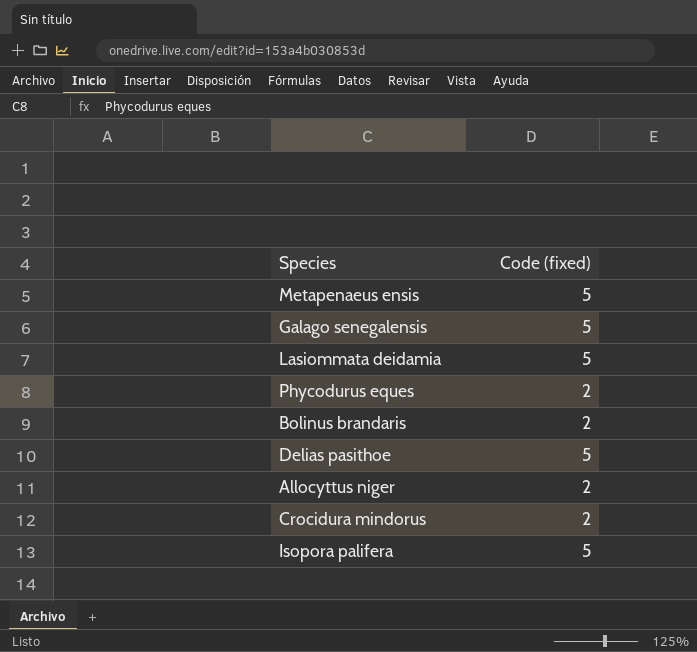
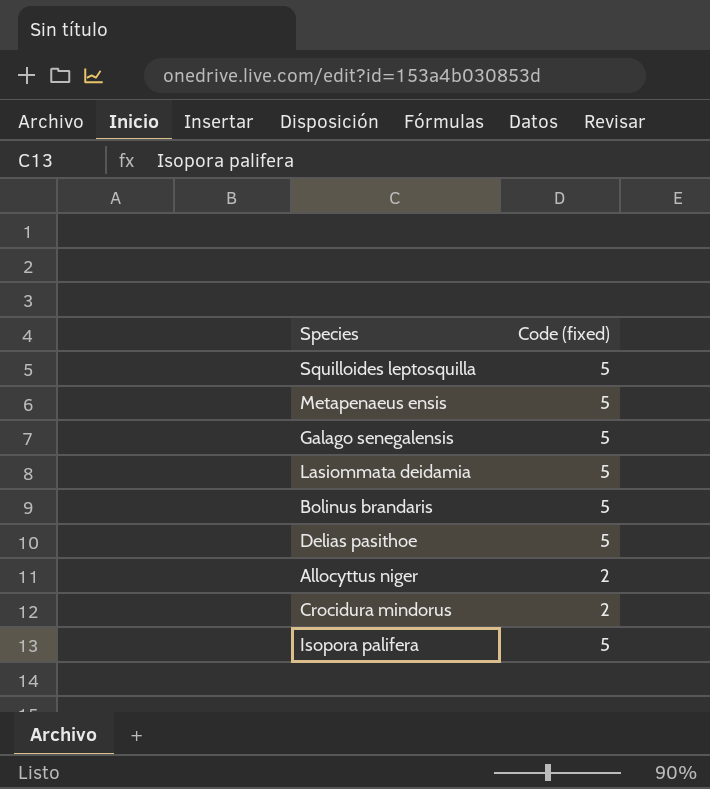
row Phycodurus eques: 2 -> none
row Squilloides leptosquilla: none -> 5
Bolinus brandaris | Code (fixed): 2 -> 5

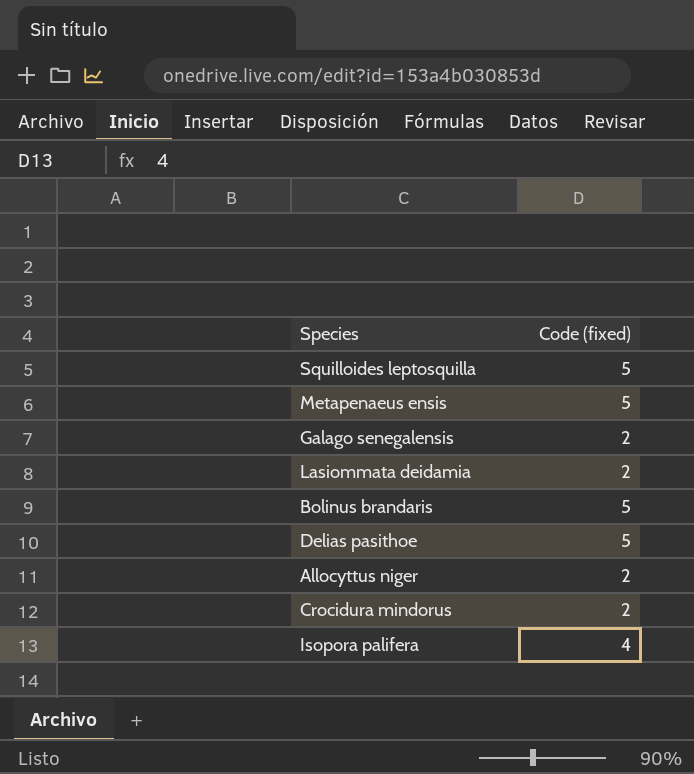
Galago senegalensis | Code (fixed): 5 -> 2
Lasiommata deidamia | Code (fixed): 5 -> 2
Isopora palifera | Code (fixed): 5 -> 4

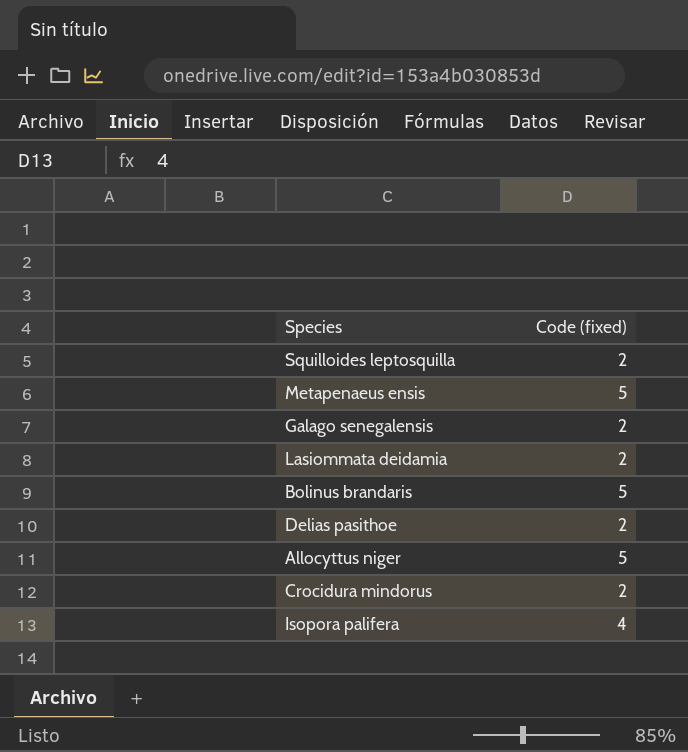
Squilloides leptosquilla | Code (fixed): 5 -> 2
Delias pasithoe | Code (fixed): 5 -> 2
Allocyttus niger | Code (fixed): 2 -> 5

